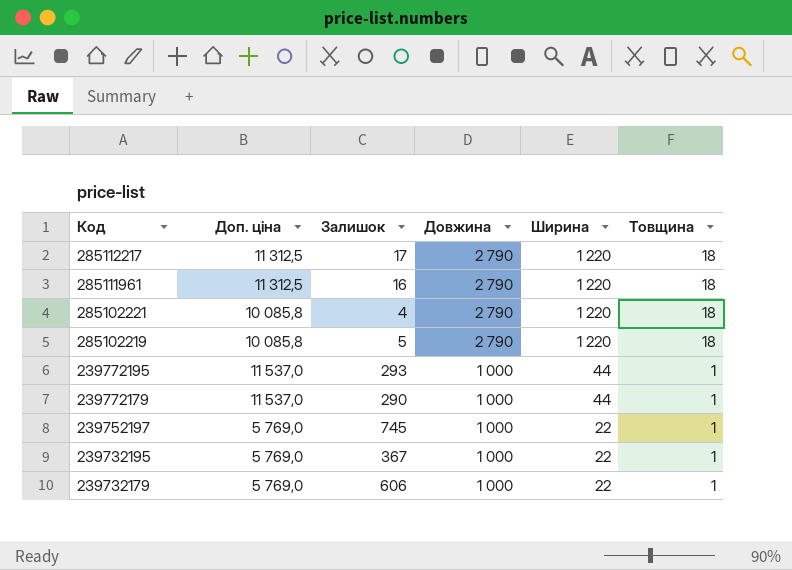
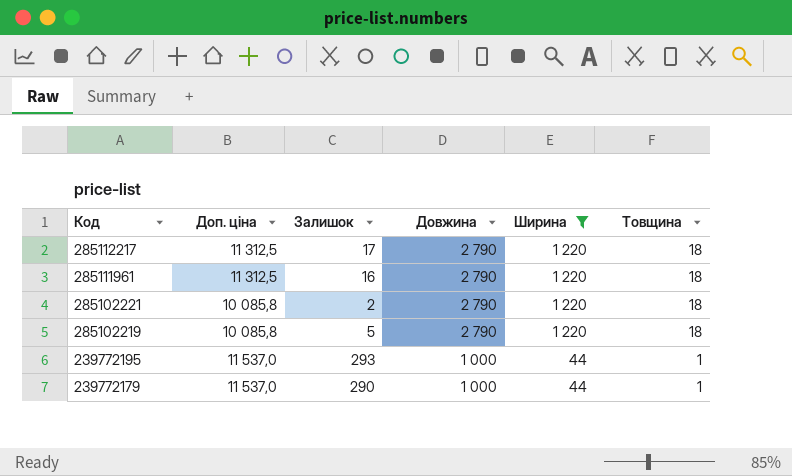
filter: none -> Ширина != 22
285102221 | Залишок: 4 -> 2

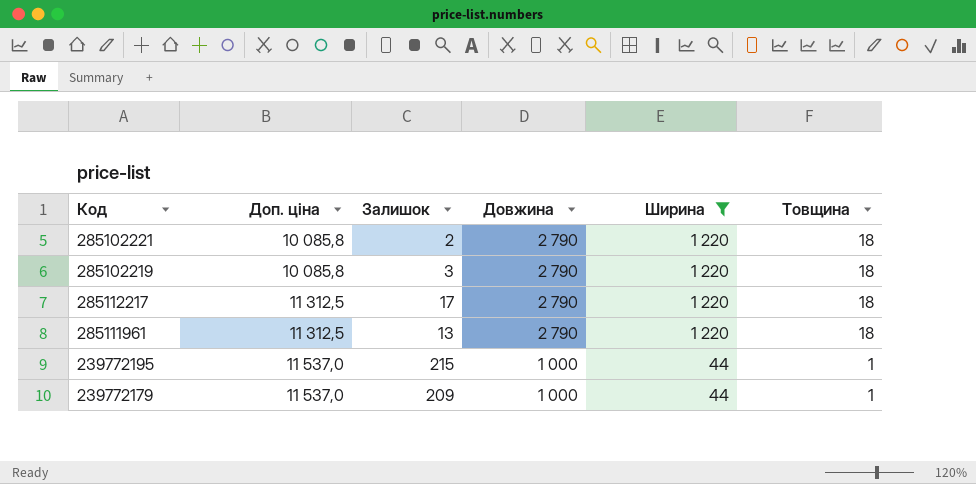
row order: Код descending -> Доп. ціна ascending
285102219 | Залишок: 5 -> 3
285111961 | Залишок: 16 -> 13
239772195 | Залишок: 293 -> 215
239772179 | Залишок: 290 -> 209

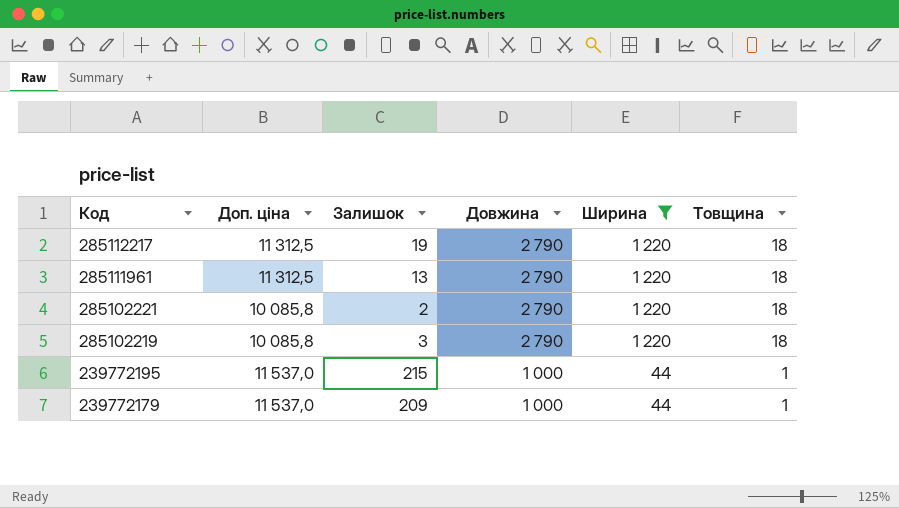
row order: Доп. ціна ascending -> Код descending
285112217 | Залишок: 17 -> 19

